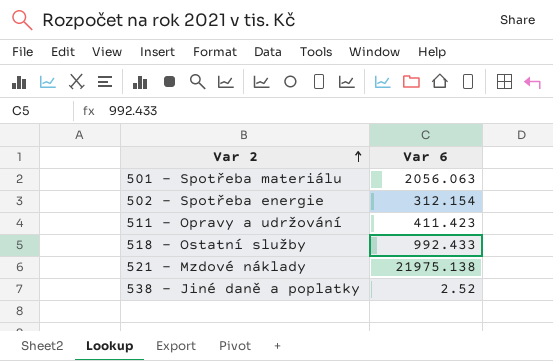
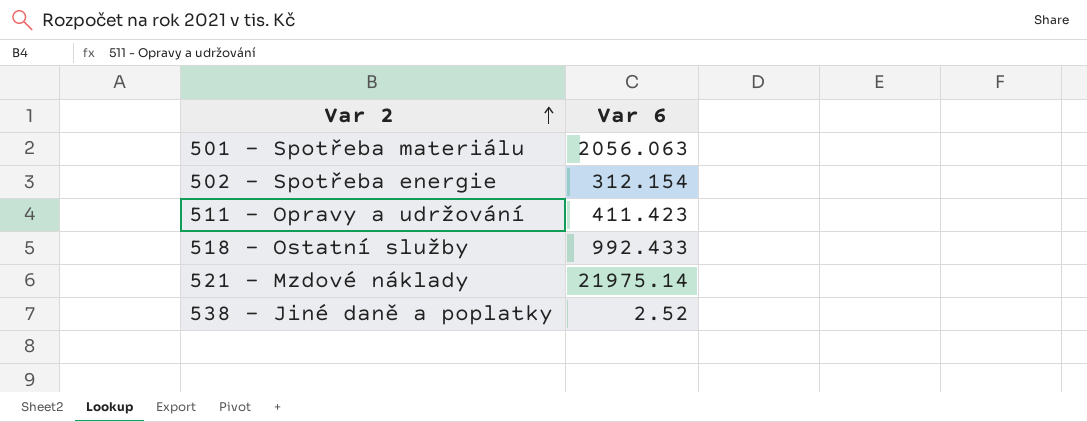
521 - Mzdové náklady | Var 6: 21975.138 -> 21975.14

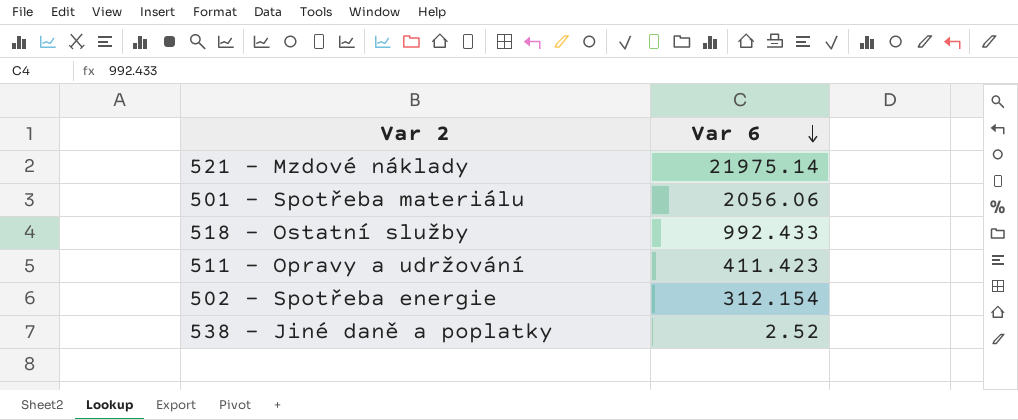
row order: Var 2 ascending -> Var 6 descending
501 - Spotřeba materiálu | Var 6: 2056.063 -> 2056.06

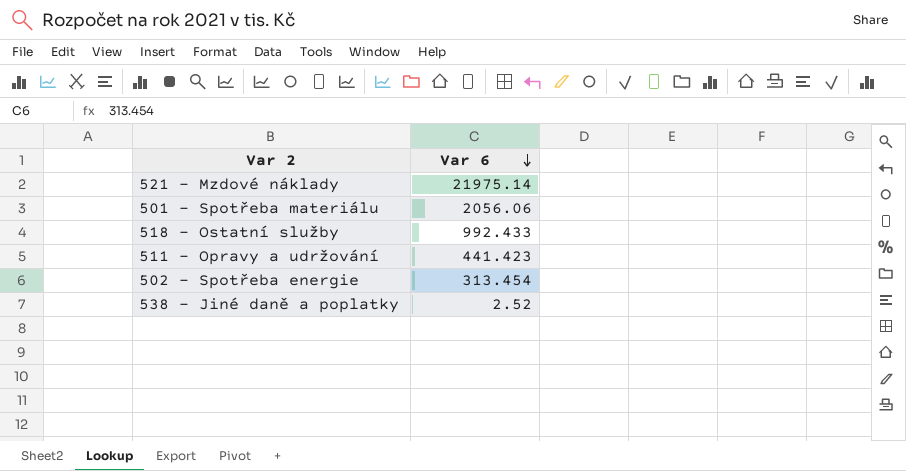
511 - Opravy a udržování | Var 6: 411.423 -> 441.423
502 - Spotřeba energie | Var 6: 312.154 -> 313.454

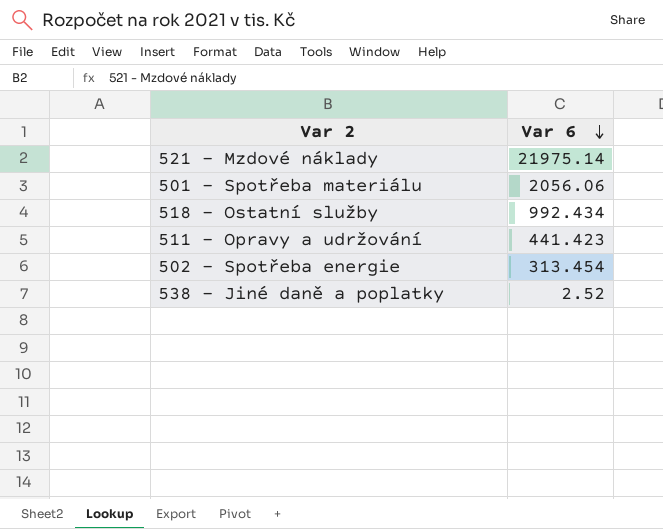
518 - Ostatní služby | Var 6: 992.433 -> 992.434

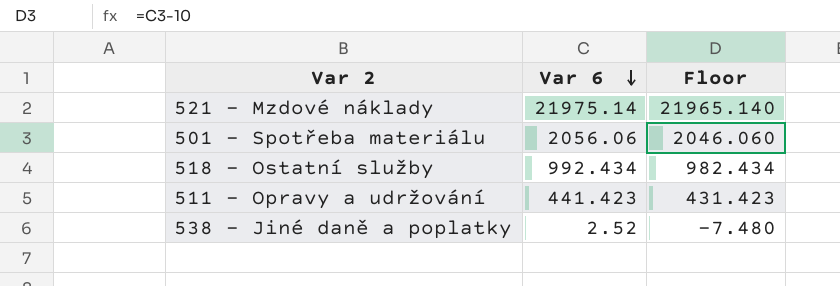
column Floor | formula: none -> [Var 6] - 10
row 502 - Spotřeba energie: 313.454 -> none

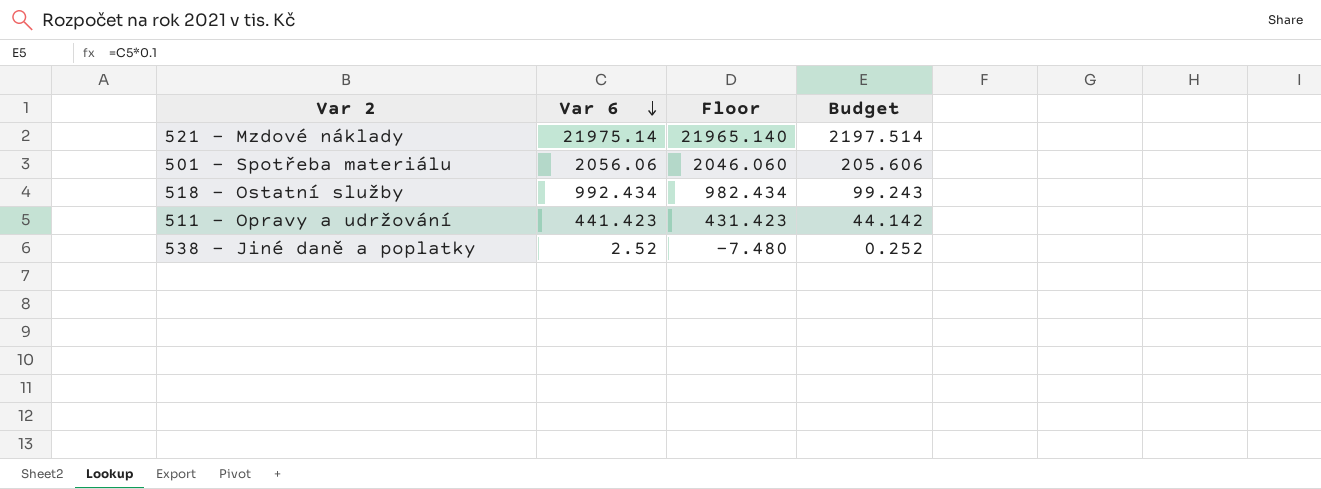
column Budget | formula: none -> [Var 6] * 0.1

